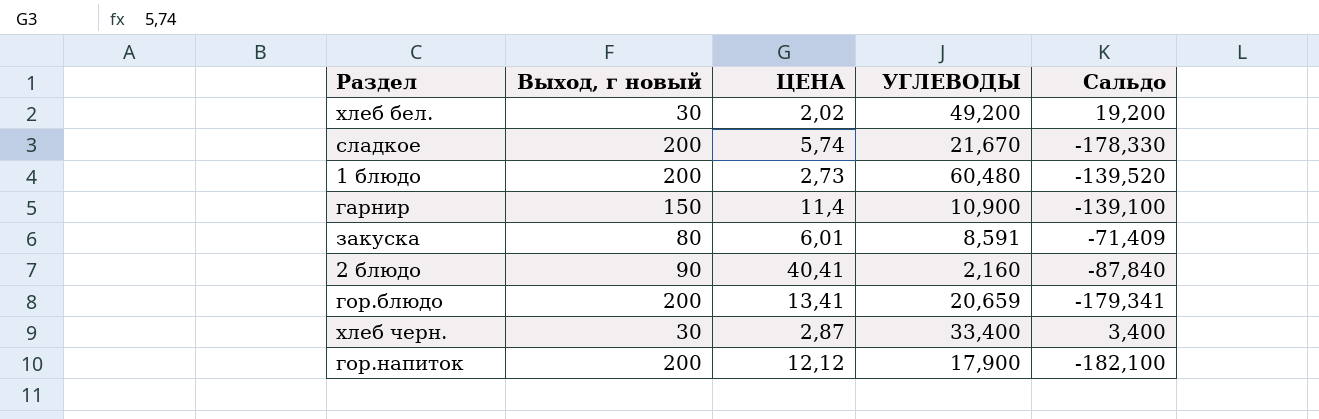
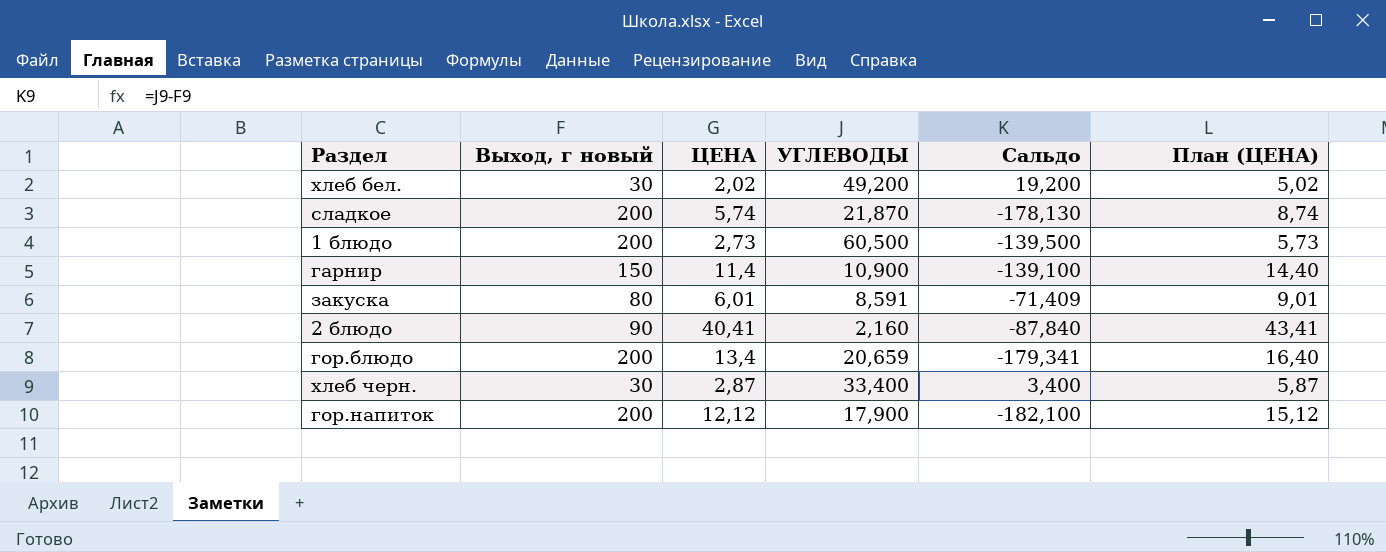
column План (ЦЕНА) | formula: none -> [ЦЕНА] + 3
сладкое | УГЛЕВОДЫ: 21,670 -> 21,870
сладкое | Сальдо: -178,330 -> -178,130
1 блюдо | УГЛЕВОДЫ: 60,480 -> 60,500
1 блюдо | Сальдо: -139,520 -> -139,500
гор.блюдо | ЦЕНА: 13,41 -> 13,4

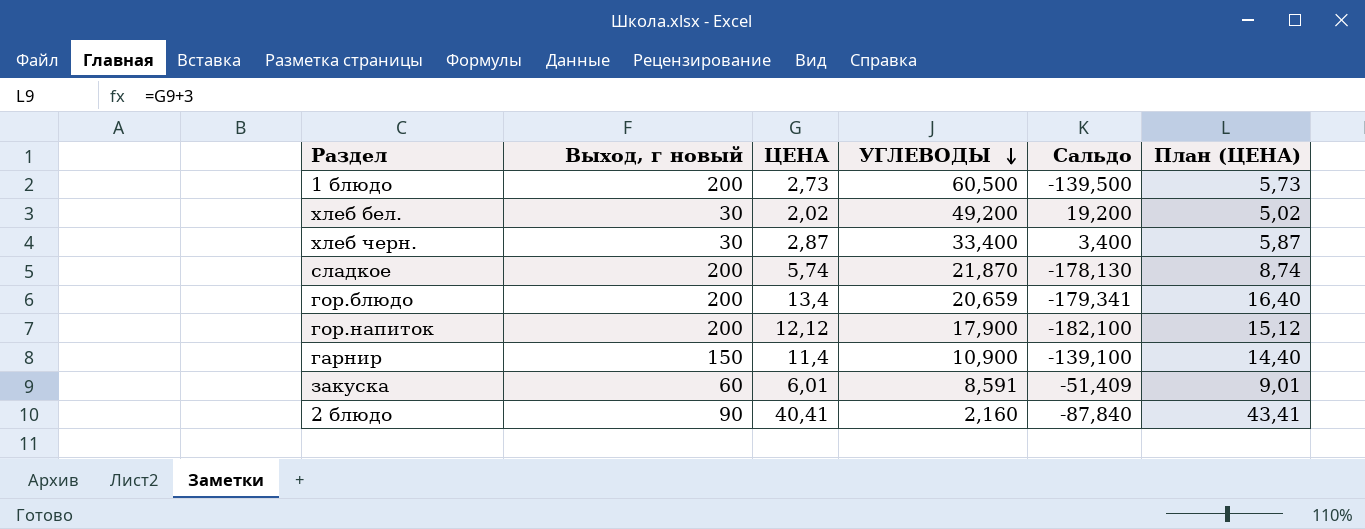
row order: none -> УГЛЕВОДЫ descending
закуска | Выход, г новый: 80 -> 60
закуска | Сальдо: -71,409 -> -51,409

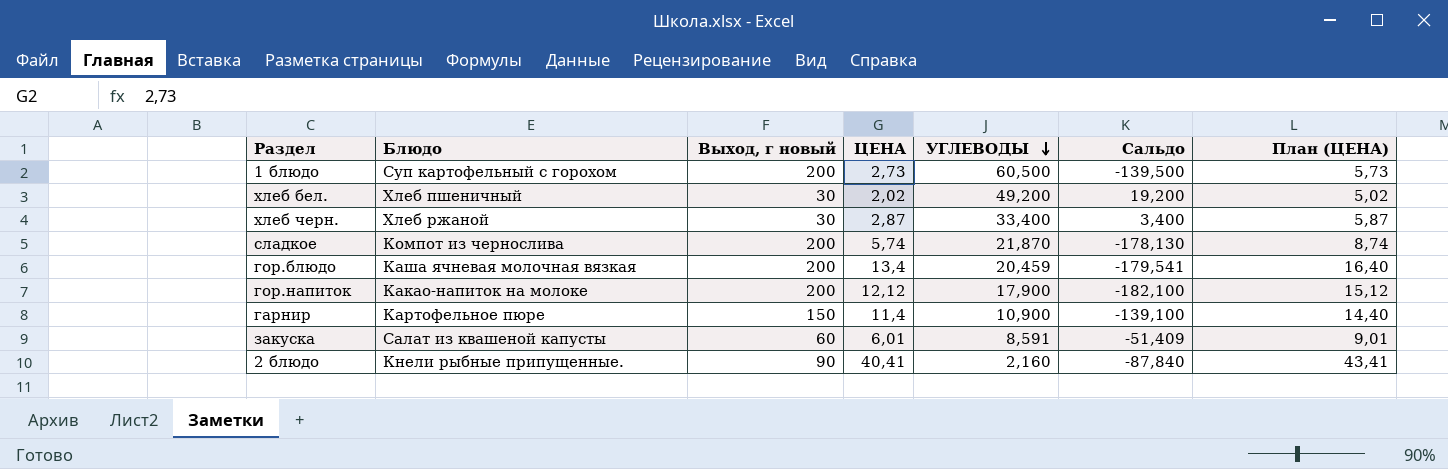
column Блюдо | position: none -> 2
гор.блюдо | УГЛЕВОДЫ: 20,659 -> 20,459
гор.блюдо | Сальдо: -179,341 -> -179,541

